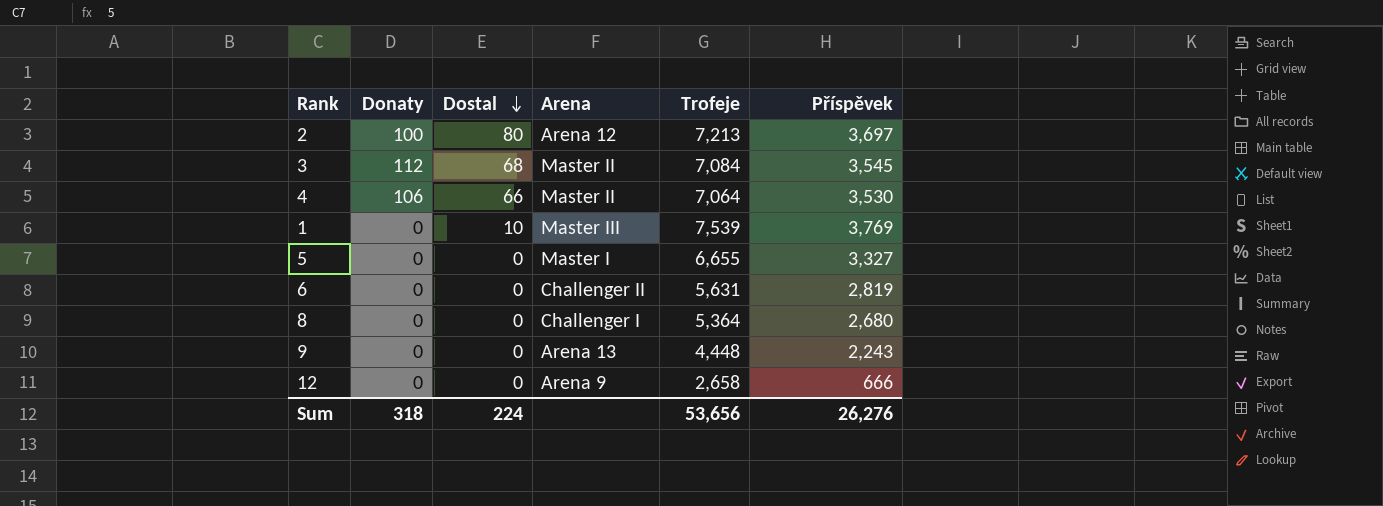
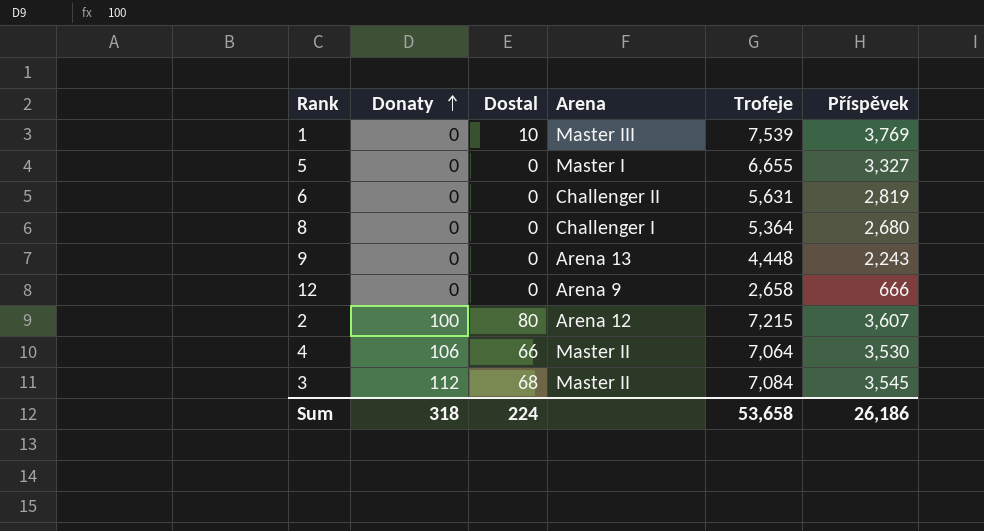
row order: Dostal descending -> Donaty ascending
2 | Trofeje: 7,213 -> 7,215
2 | Příspěvek: 3,697 -> 3,607
Sum | Trofeje: 53,656 -> 53,658
Sum | Příspěvek: 26,276 -> 26,186

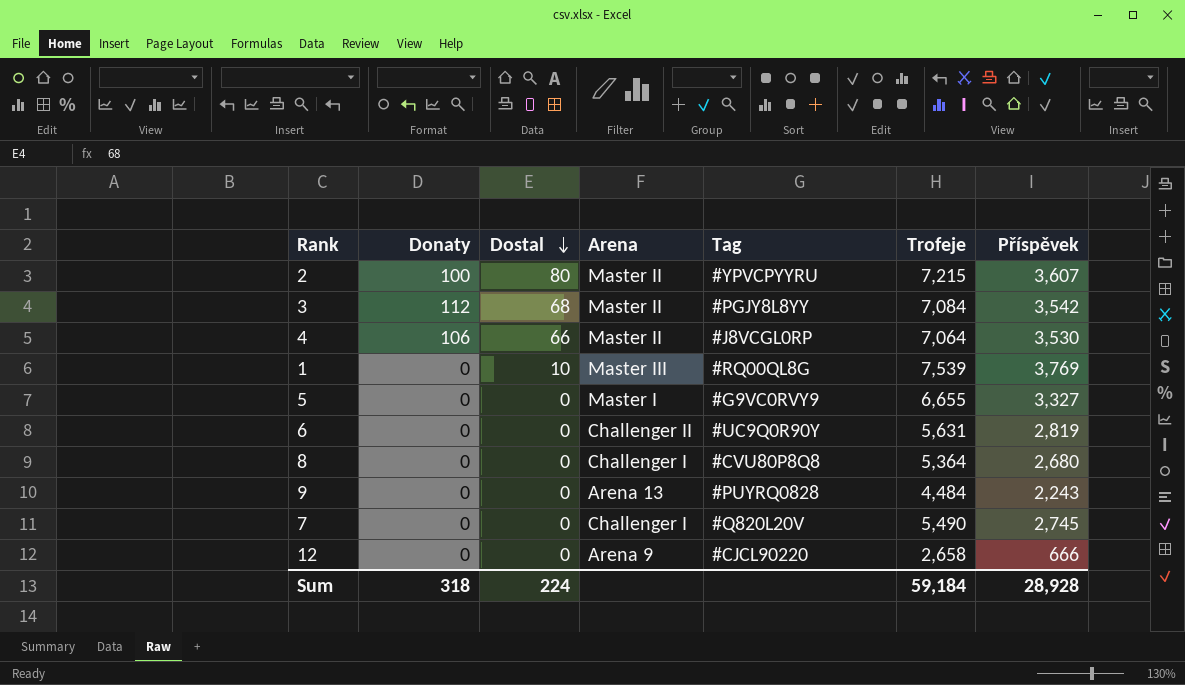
row order: Donaty ascending -> Dostal descending
column Tag | position: none -> 5
2 | Arena: Arena 12 -> Master II
3 | Příspěvek: 3,545 -> 3,542
9 | Trofeje: 4,448 -> 4,484
row 7: none -> 0 | 0 | Challenger I | #Q820L20V | 5,490 | 2,745
Sum | Trofeje: 53,658 -> 59,184
Sum | Příspěvek: 26,186 -> 28,928

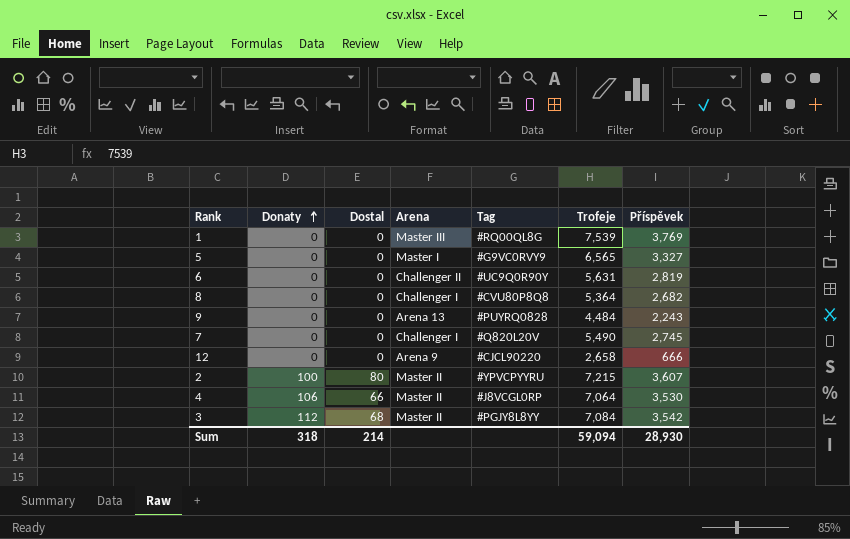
row order: Dostal descending -> Donaty ascending
1 | Dostal: 10 -> 0
5 | Trofeje: 6,655 -> 6,565
8 | Příspěvek: 2,680 -> 2,682
Sum | Dostal: 224 -> 214
Sum | Trofeje: 59,184 -> 59,094
Sum | Příspěvek: 28,928 -> 28,930

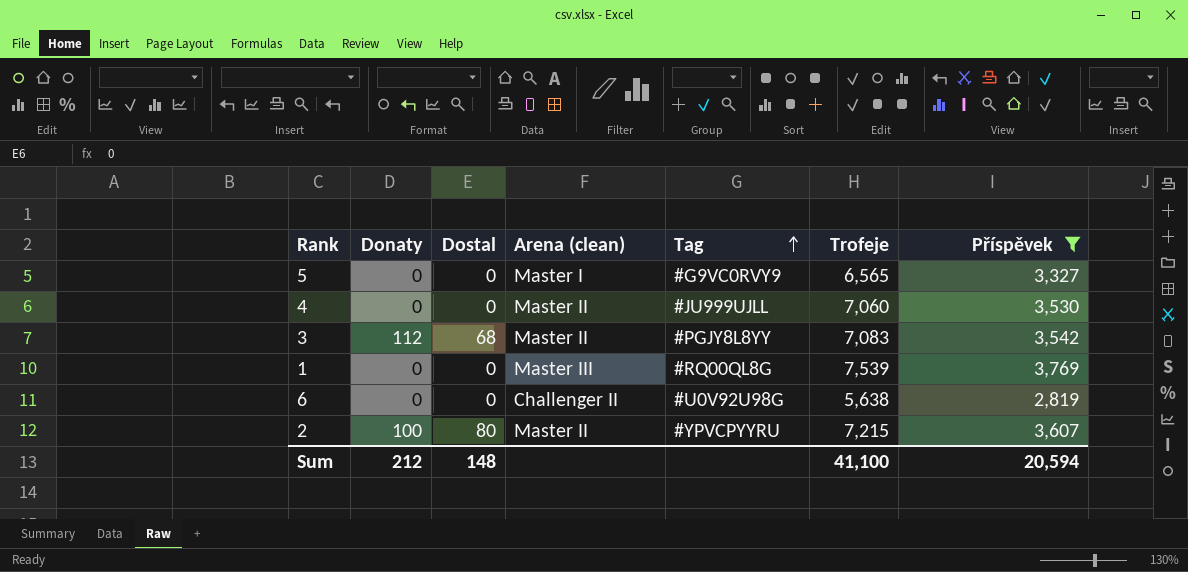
filter: none -> Příspěvek >= 2,819
row order: Donaty ascending -> Tag ascending
column name: Arena -> Arena (clean)
4 | Donaty: 106 -> 0
4 | Dostal: 66 -> 0
4 | Tag: #J8VCGL0RP -> #JU999UJLL
4 | Trofeje: 7,064 -> 7,060
3 | Trofeje: 7,084 -> 7,083
6 | Tag: #UC9Q0R90Y -> #U0V92U98G
6 | Trofeje: 5,631 -> 5,638
Sum | Donaty: 318 -> 212
Sum | Dostal: 214 -> 148
Sum | Trofeje: 59,094 -> 41,100
Sum | Příspěvek: 28,930 -> 20,594

